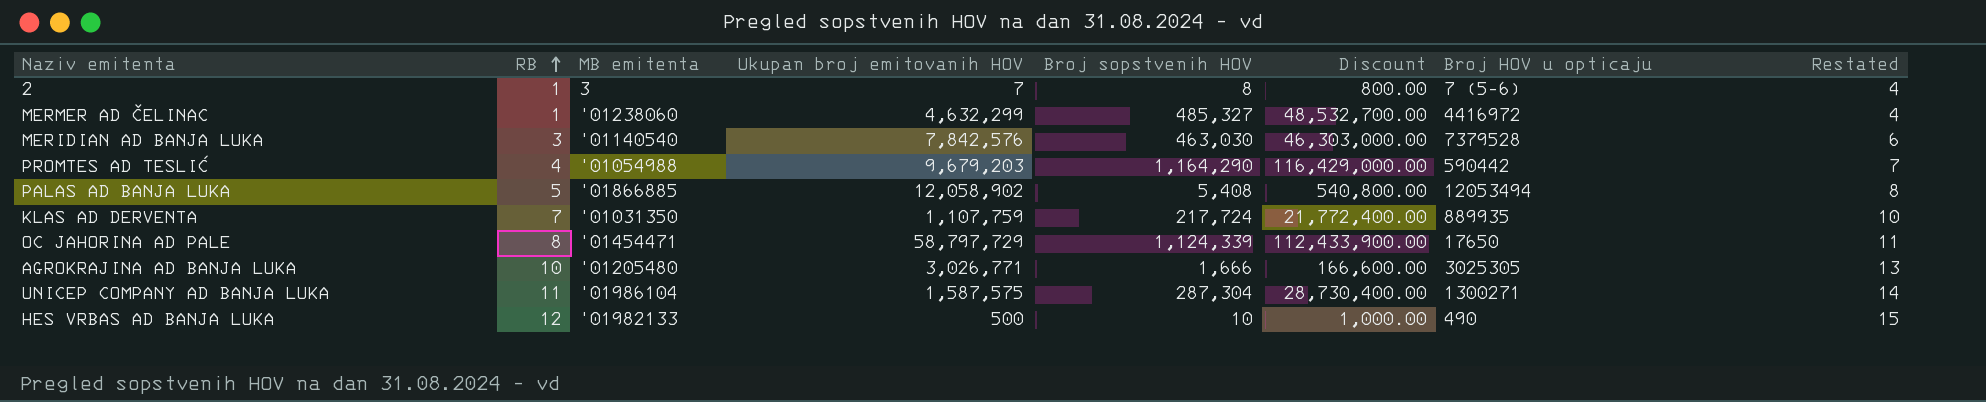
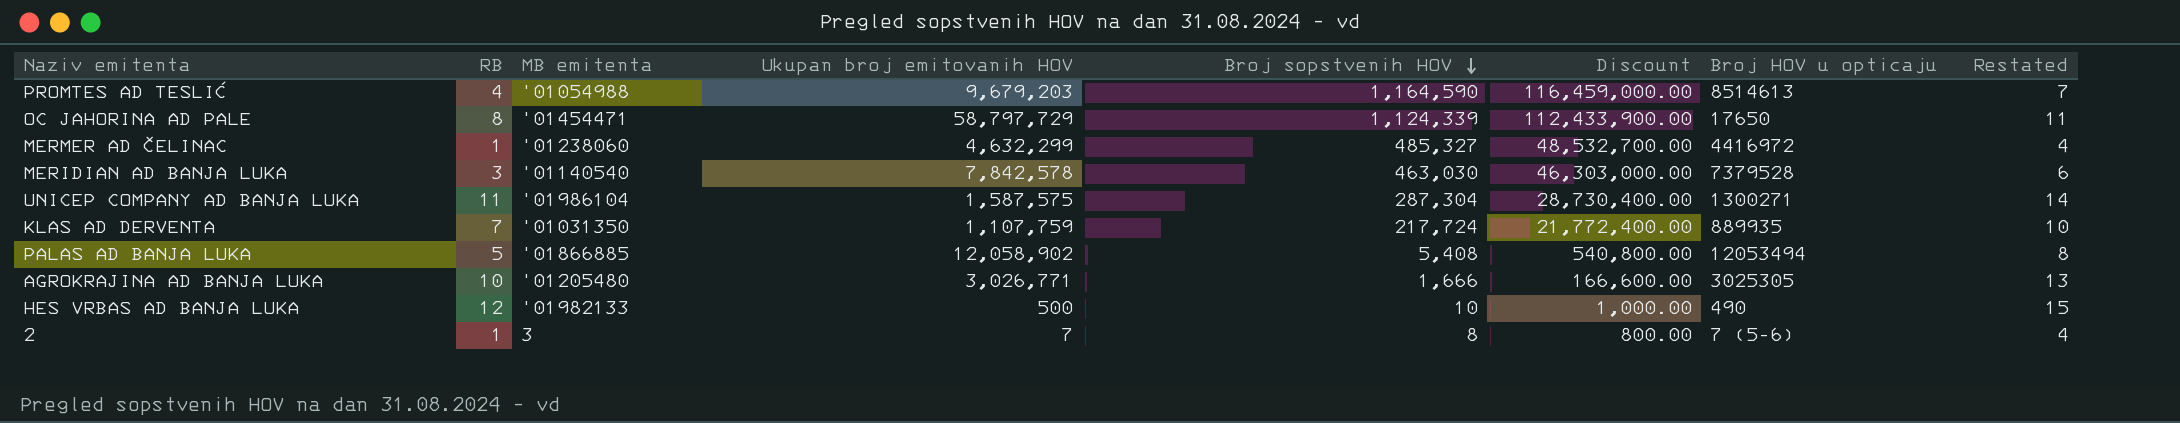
row order: RB ascending -> Broj sopstvenih HOV descending
PROMTES AD TESLIĆ | Broj sopstvenih HOV: 1,164,290 -> 1,164,590
PROMTES AD TESLIĆ | Discount: 116,429,000.00 -> 116,459,000.00
PROMTES AD TESLIĆ | Broj HOV u opticaju: 590442 -> 8514613
MERIDIAN AD BANJA LUKA | Ukupan broj emitovanih HOV: 7,842,576 -> 7,842,578

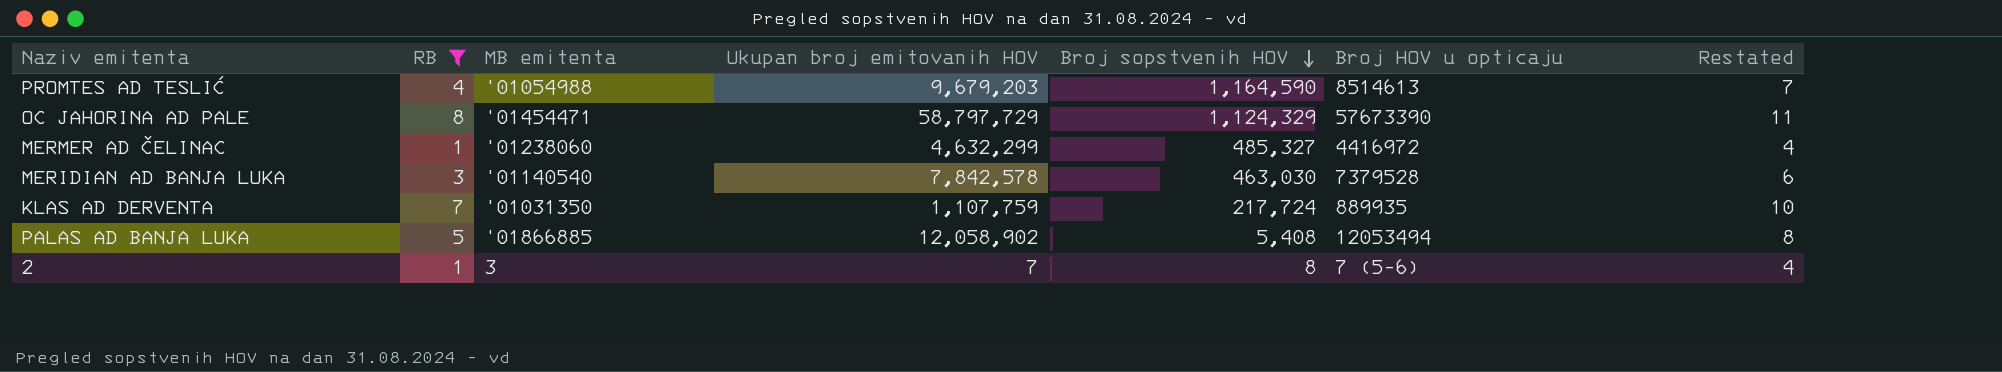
filter: none -> RB <= 8
column Discount | formula: [Broj sopstvenih HOV] * 100 -> none
OC JAHORINA AD PALE | Broj sopstvenih HOV: 1,124,339 -> 1,124,329
OC JAHORINA AD PALE | Broj HOV u opticaju: 17650 -> 57673390

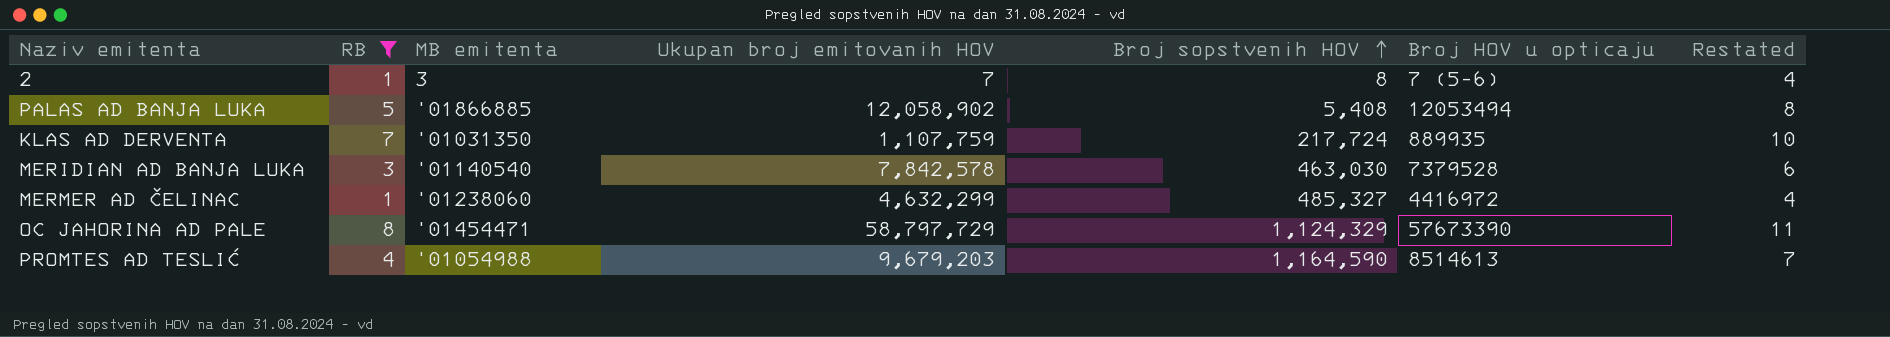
row order: Broj sopstvenih HOV descending -> Broj sopstvenih HOV ascending

